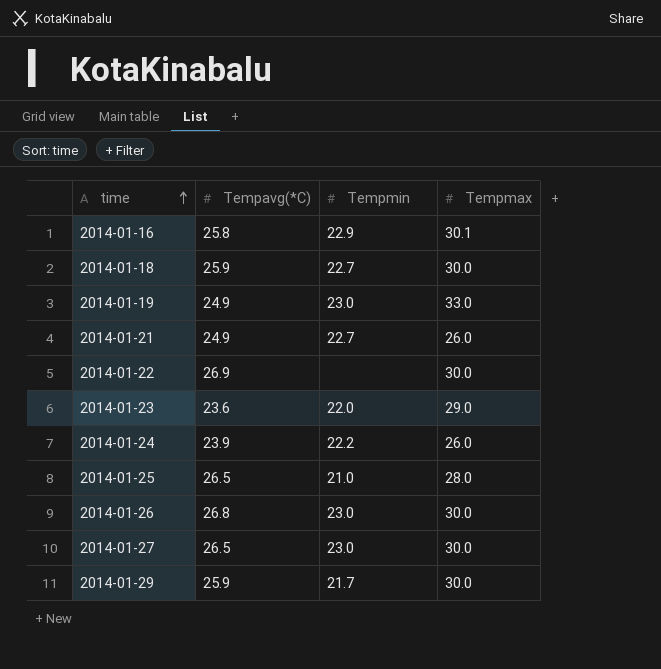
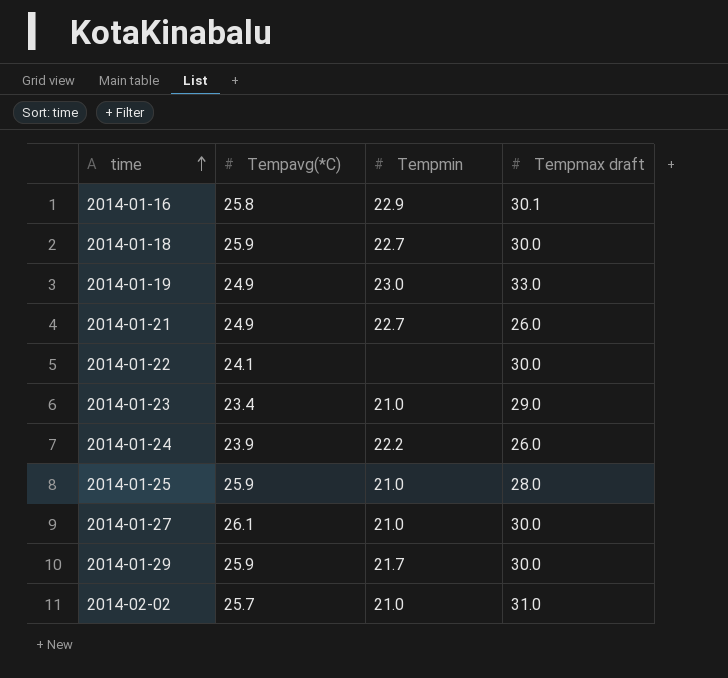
column name: Tempmax -> Tempmax draft
row 2014-01-26: 26.8 | 23.0 | 30.0 -> none
2014-01-22 | Tempavg(*C): 26.9 -> 24.1
2014-01-23 | Tempavg(*C): 23.6 -> 23.4
2014-01-23 | Tempmin: 22.0 -> 21.0
2014-01-25 | Tempavg(*C): 26.5 -> 25.9
2014-01-27 | Tempavg(*C): 26.5 -> 26.1
2014-01-27 | Tempmin: 23.0 -> 21.0
row 2014-02-02: none -> 25.7 | 21.0 | 31.0

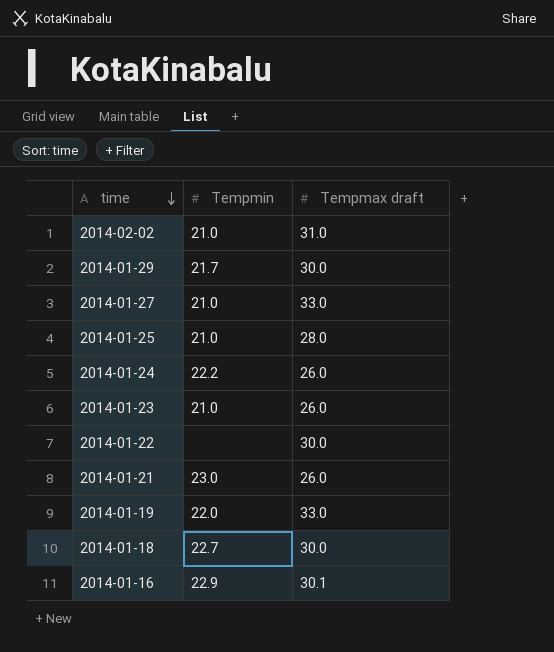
row order: time ascending -> time descending
column Tempavg(*C) | position: 2 -> none
2014-01-27 | Tempmax draft: 30.0 -> 33.0
2014-01-23 | Tempmax draft: 29.0 -> 26.0
2014-01-21 | Tempmin: 22.7 -> 23.0
2014-01-19 | Tempmin: 23.0 -> 22.0

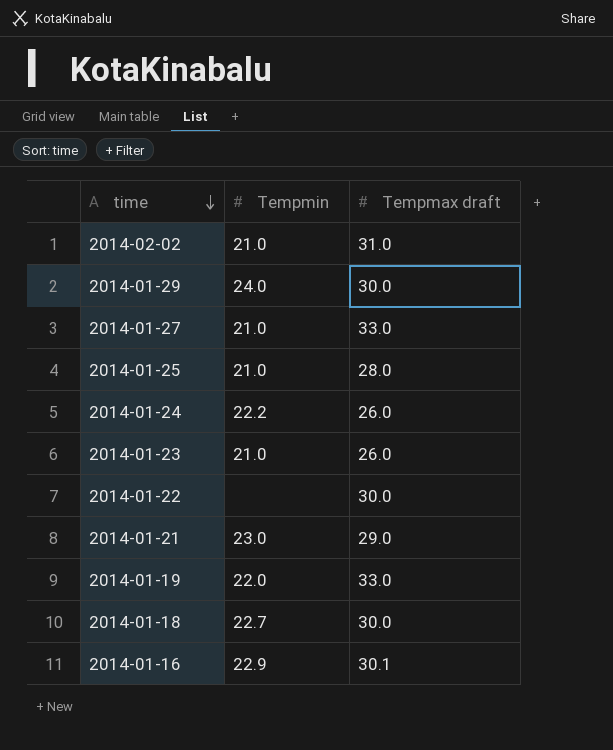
2014-01-29 | Tempmin: 21.7 -> 24.0
2014-01-21 | Tempmax draft: 26.0 -> 29.0

